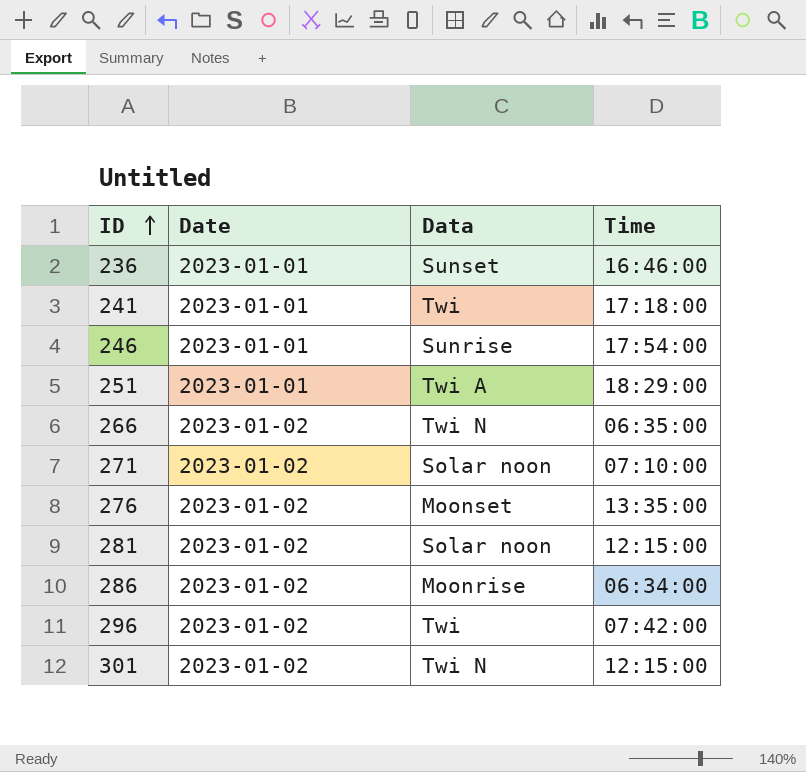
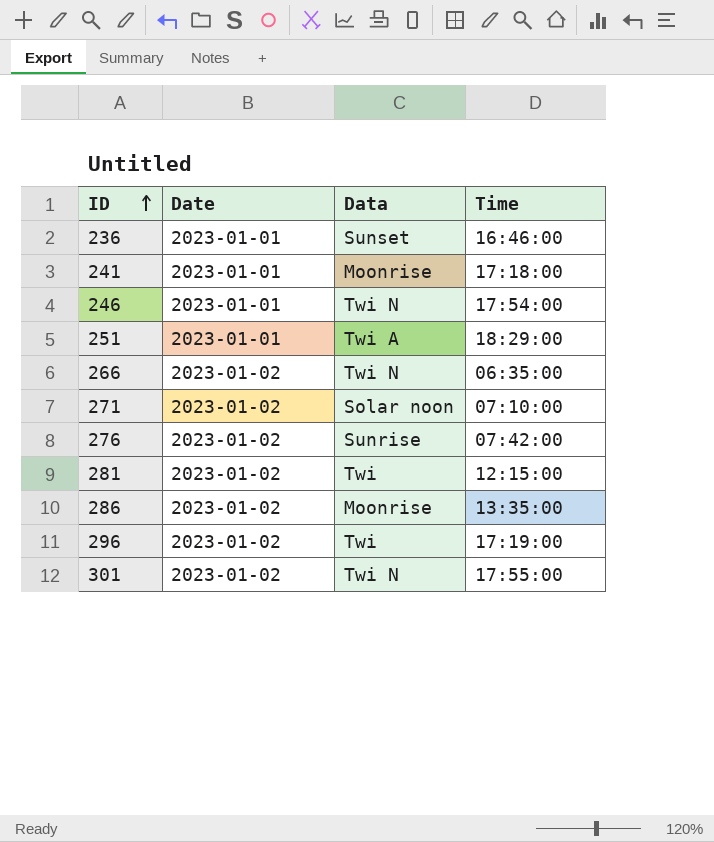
241 | Data: Twi -> Moonrise
246 | Data: Sunrise -> Twi N
276 | Data: Moonset -> Sunrise
276 | Time: 13:35:00 -> 07:42:00
281 | Data: Solar noon -> Twi
286 | Time: 06:34:00 -> 13:35:00
296 | Time: 07:42:00 -> 17:19:00
301 | Time: 12:15:00 -> 17:55:00

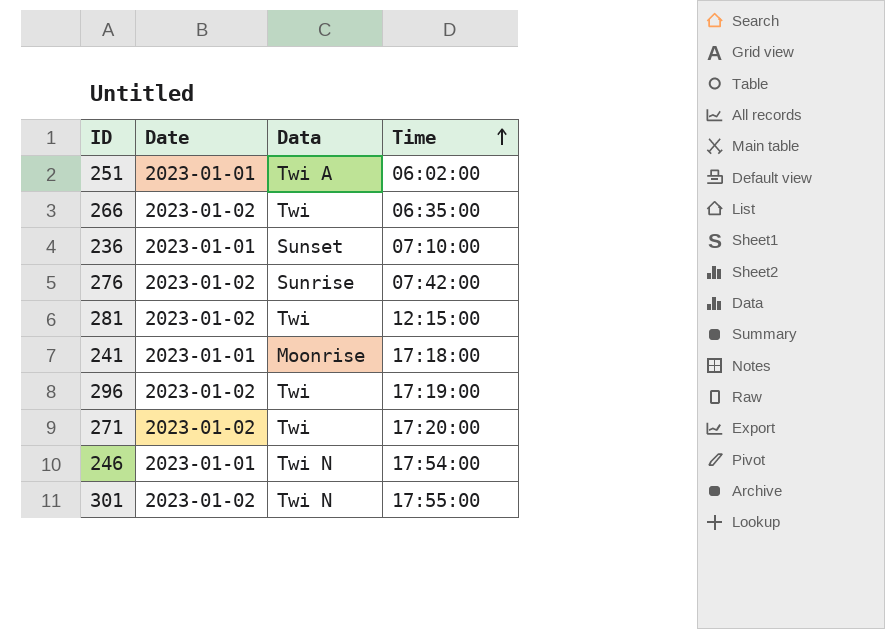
row order: ID ascending -> Time ascending
row 286: 2023-01-02 | Moonrise | 13:35:00 -> none
251 | Time: 18:29:00 -> 06:02:00
266 | Data: Twi N -> Twi
236 | Time: 16:46:00 -> 07:10:00
271 | Data: Solar noon -> Twi
271 | Time: 07:10:00 -> 17:20:00

